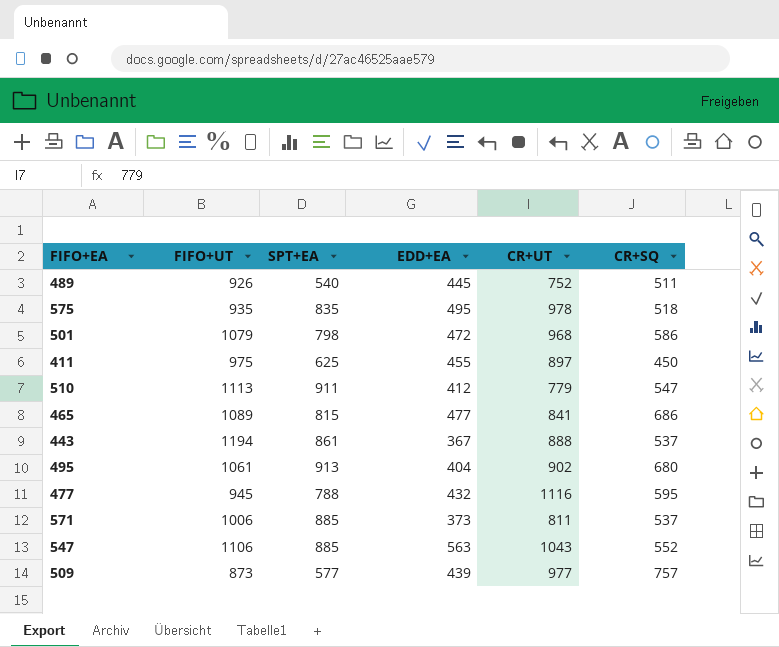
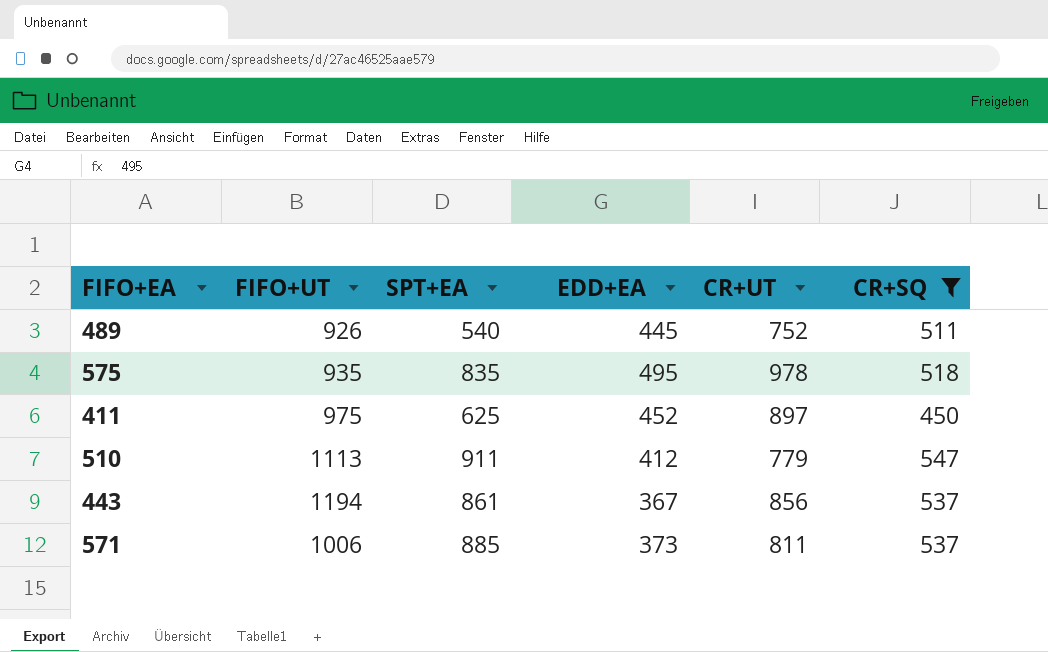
filter: none -> CR+SQ <= 547
411 | EDD+EA: 455 -> 452
443 | CR+UT: 888 -> 856

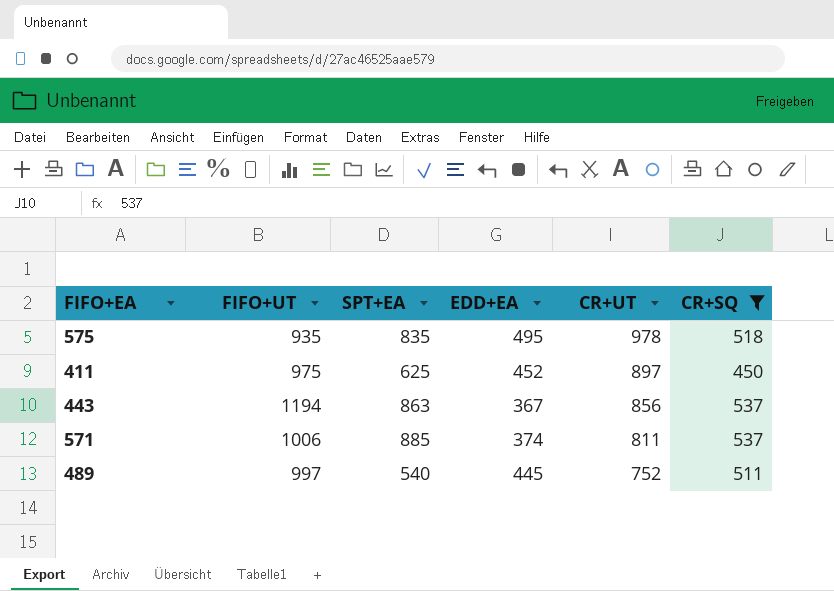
row order: none -> CR+UT descending
row 510: 1113 | 911 | 412 | 779 | 547 -> none
443 | SPT+EA: 861 -> 863
571 | EDD+EA: 373 -> 374
489 | FIFO+UT: 926 -> 997

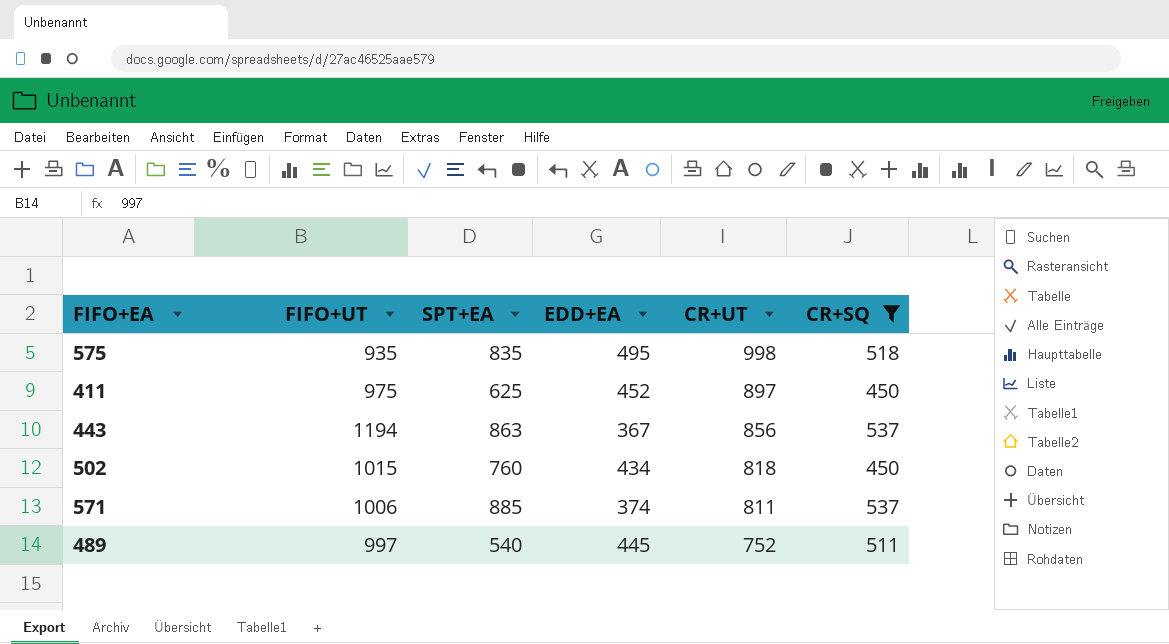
575 | CR+UT: 978 -> 998
row 502: none -> 1015 | 760 | 434 | 818 | 450

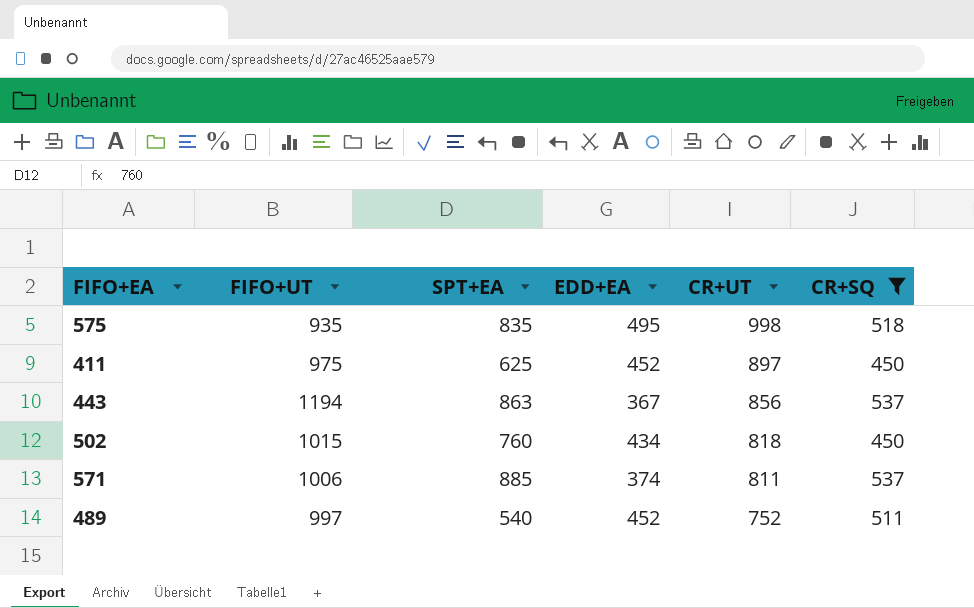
489 | EDD+EA: 445 -> 452

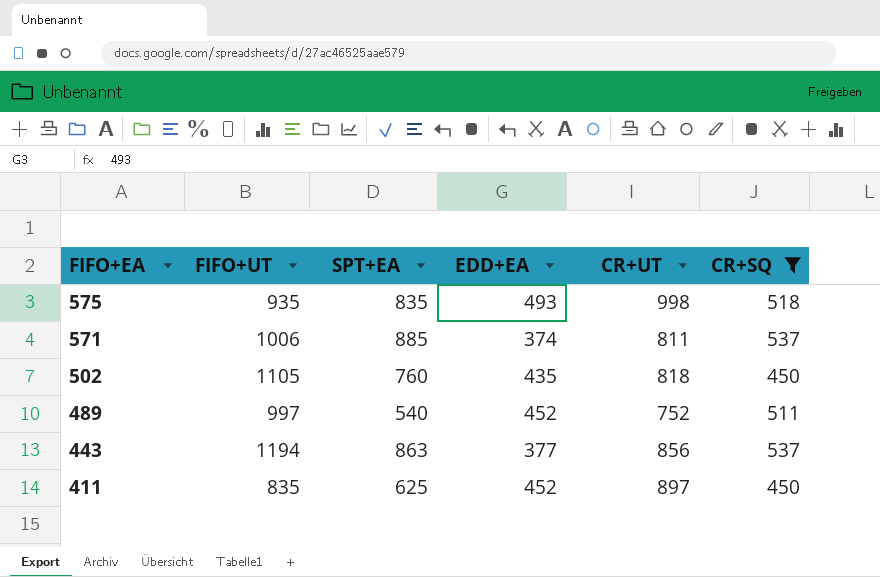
row order: CR+UT descending -> FIFO+EA descending
575 | EDD+EA: 495 -> 493
502 | FIFO+UT: 1015 -> 1105
502 | EDD+EA: 434 -> 435
443 | EDD+EA: 367 -> 377
411 | FIFO+UT: 975 -> 835

